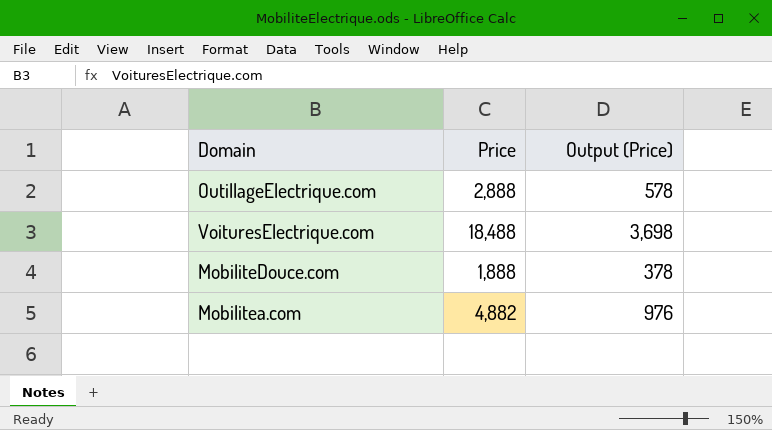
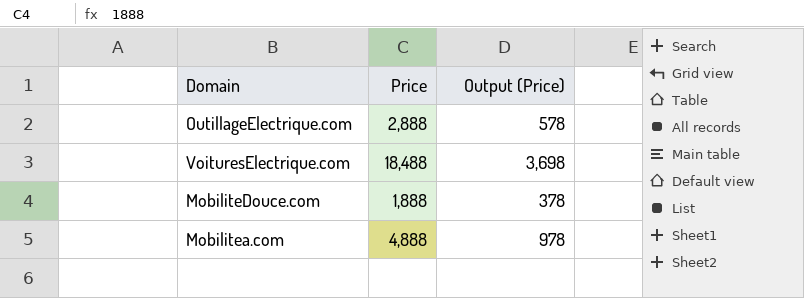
Mobilitea.com | Price: 4,882 -> 4,888
Mobilitea.com | Output (Price): 976 -> 978

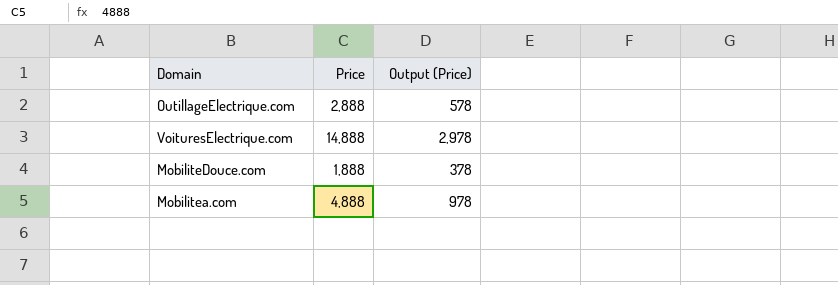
VoituresElectrique.com | Price: 18,488 -> 14,888
VoituresElectrique.com | Output (Price): 3,698 -> 2,978

